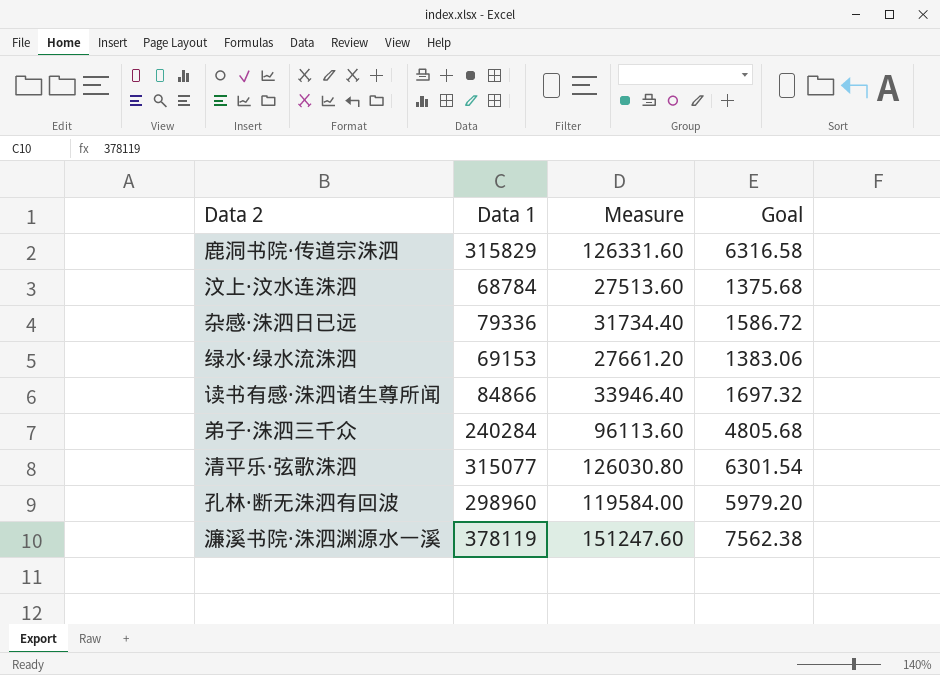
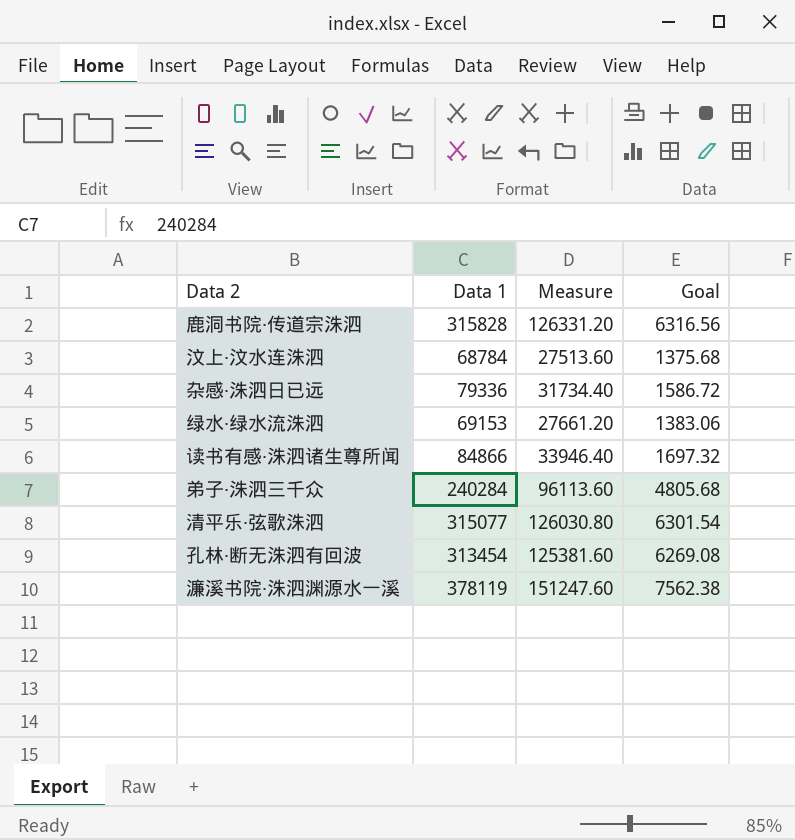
鹿洞书院·传道宗洙泗 | Data 1: 315829 -> 315828
鹿洞书院·传道宗洙泗 | Measure: 126331.60 -> 126331.20
鹿洞书院·传道宗洙泗 | Goal: 6316.58 -> 6316.56
孔林·断无洙泗有回波 | Data 1: 298960 -> 313454
孔林·断无洙泗有回波 | Measure: 119584.00 -> 125381.60
孔林·断无洙泗有回波 | Goal: 5979.20 -> 6269.08

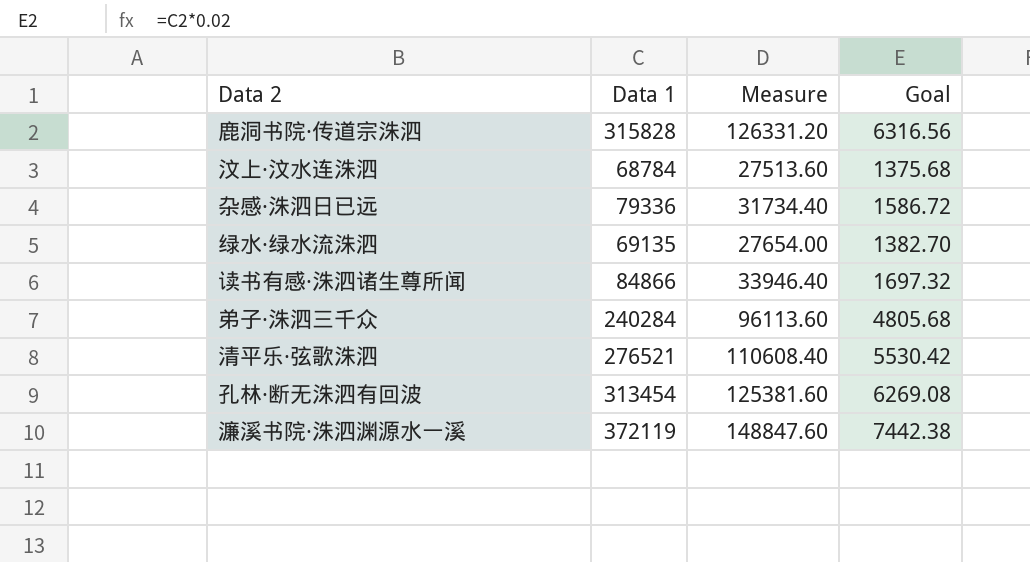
绿水·绿水流洙泗 | Data 1: 69153 -> 69135
绿水·绿水流洙泗 | Measure: 27661.20 -> 27654.00
绿水·绿水流洙泗 | Goal: 1383.06 -> 1382.70
清平乐·弦歌洙泗 | Data 1: 315077 -> 276521
清平乐·弦歌洙泗 | Measure: 126030.80 -> 110608.40
清平乐·弦歌洙泗 | Goal: 6301.54 -> 5530.42
濂溪书院·洙泗渊源水一溪 | Data 1: 378119 -> 372119
濂溪书院·洙泗渊源水一溪 | Measure: 151247.60 -> 148847.60
濂溪书院·洙泗渊源水一溪 | Goal: 7562.38 -> 7442.38

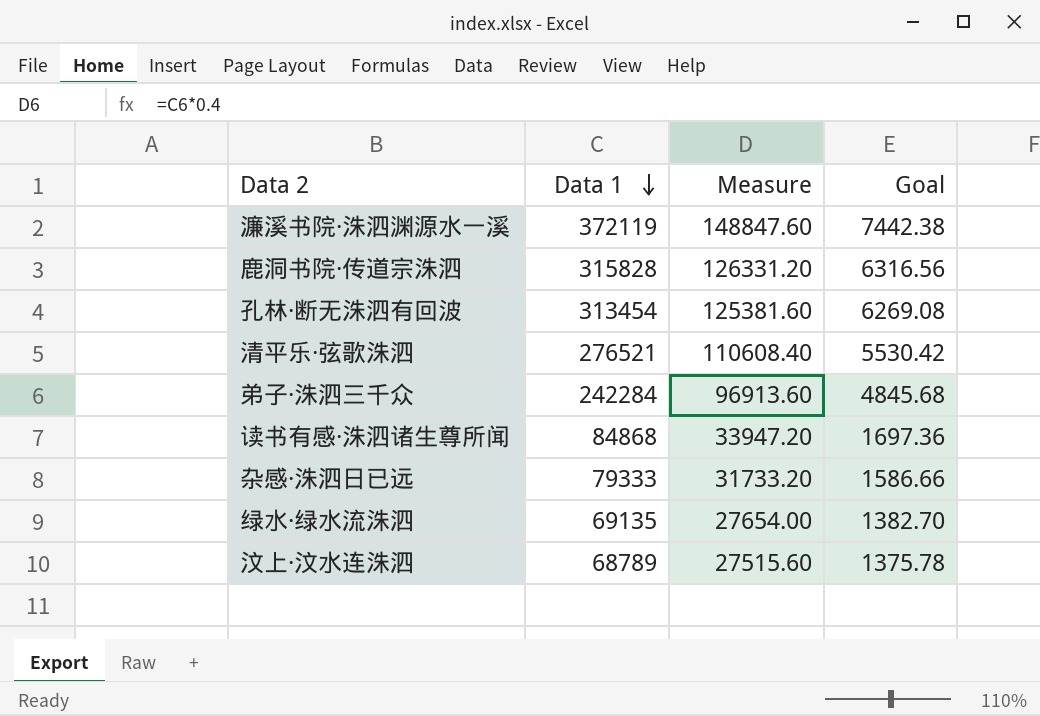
row order: none -> Data 1 descending
弟子·洙泗三千众 | Data 1: 240284 -> 242284
弟子·洙泗三千众 | Measure: 96113.60 -> 96913.60
弟子·洙泗三千众 | Goal: 4805.68 -> 4845.68
读书有感·洙泗诸生尊所闻 | Data 1: 84866 -> 84868
读书有感·洙泗诸生尊所闻 | Measure: 33946.40 -> 33947.20
读书有感·洙泗诸生尊所闻 | Goal: 1697.32 -> 1697.36
杂感·洙泗日已远 | Data 1: 79336 -> 79333
杂感·洙泗日已远 | Measure: 31734.40 -> 31733.20
杂感·洙泗日已远 | Goal: 1586.72 -> 1586.66
汶上·汶水连洙泗 | Data 1: 68784 -> 68789
汶上·汶水连洙泗 | Measure: 27513.60 -> 27515.60
汶上·汶水连洙泗 | Goal: 1375.68 -> 1375.78

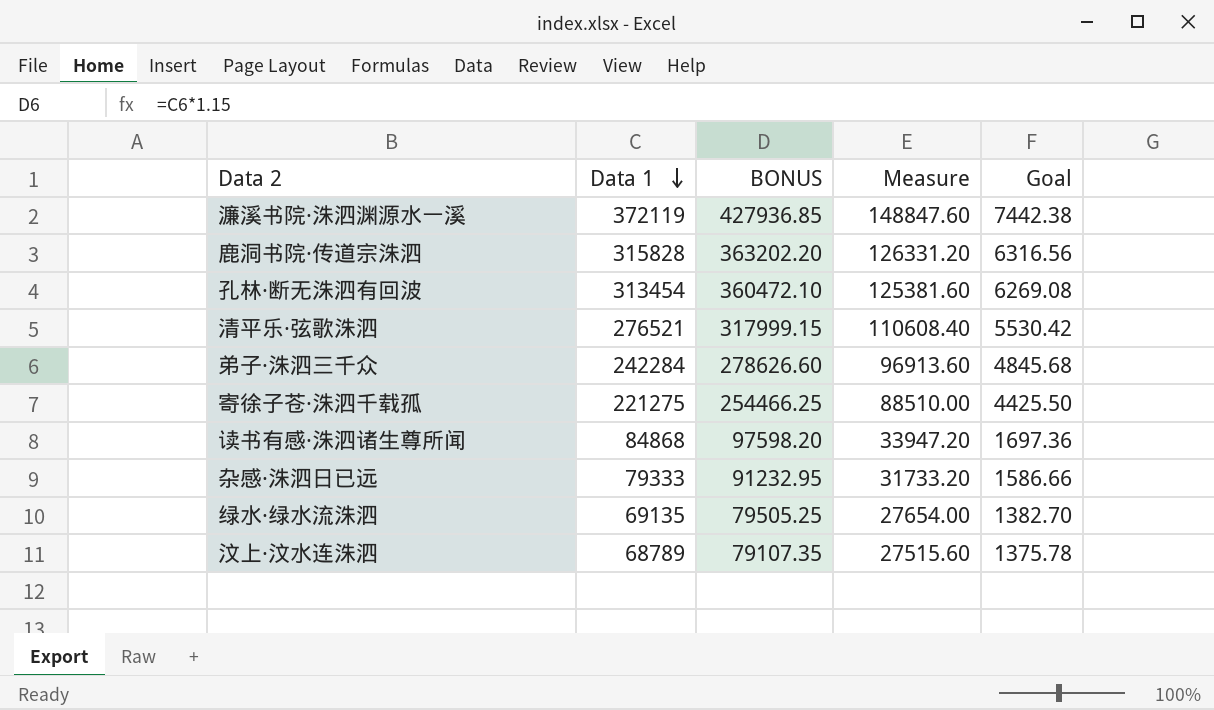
column BONUS | formula: none -> [Data 1] * 1.15
row 寄徐子苍·洙泗千载孤: none -> 221275 | 254466.25 | 88510.00 | 4425.50

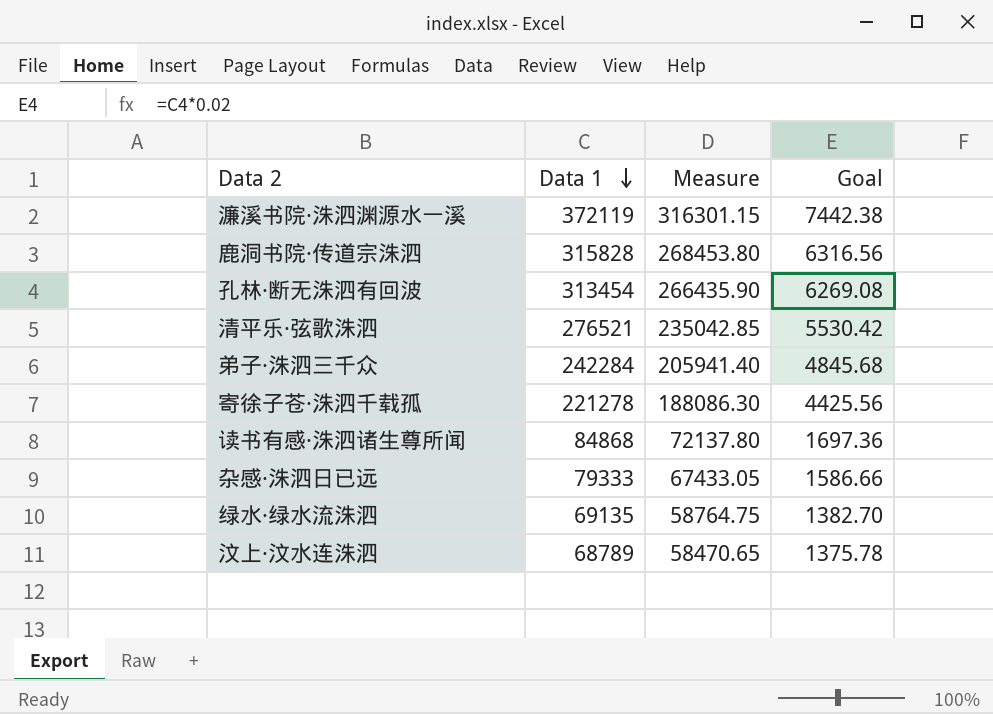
column BONUS | formula: [Data 1] * 1.15 -> none
column Measure | formula: [Data 1] * 0.4 -> [Data 1] * 0.85
寄徐子苍·洙泗千载孤 | Data 1: 221275 -> 221278
寄徐子苍·洙泗千载孤 | Goal: 4425.50 -> 4425.56

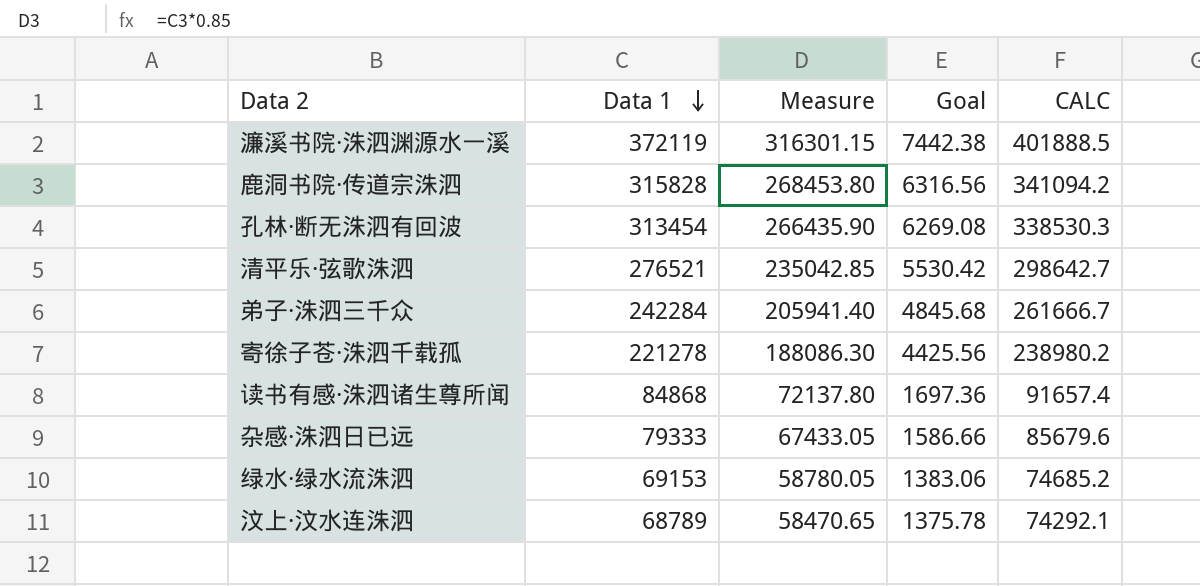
column CALC | formula: none -> [Data 1] * 1.08
绿水·绿水流洙泗 | Data 1: 69135 -> 69153
绿水·绿水流洙泗 | Measure: 58764.75 -> 58780.05
绿水·绿水流洙泗 | Goal: 1382.70 -> 1383.06

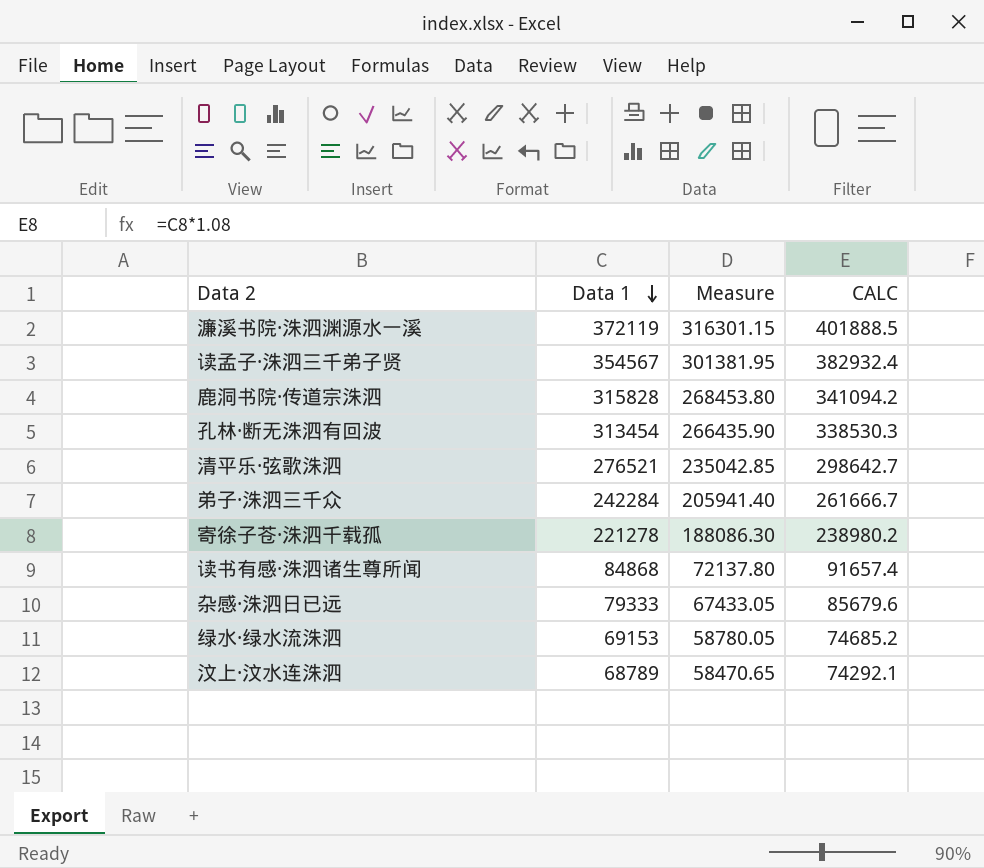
column Goal | formula: [Data 1] * 0.02 -> none
row 读孟子·洙泗三千弟子贤: none -> 354567 | 301381.95 | 382932.4

